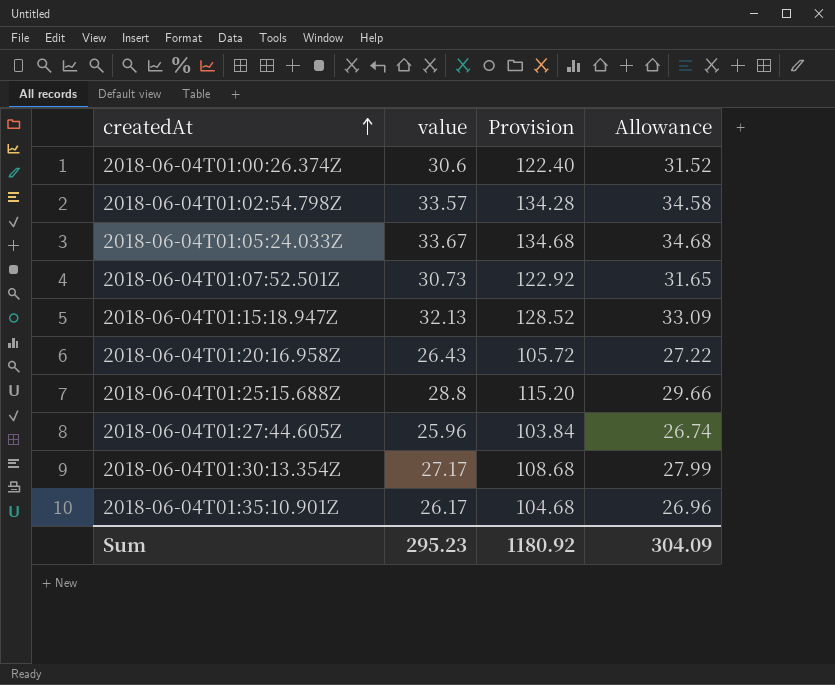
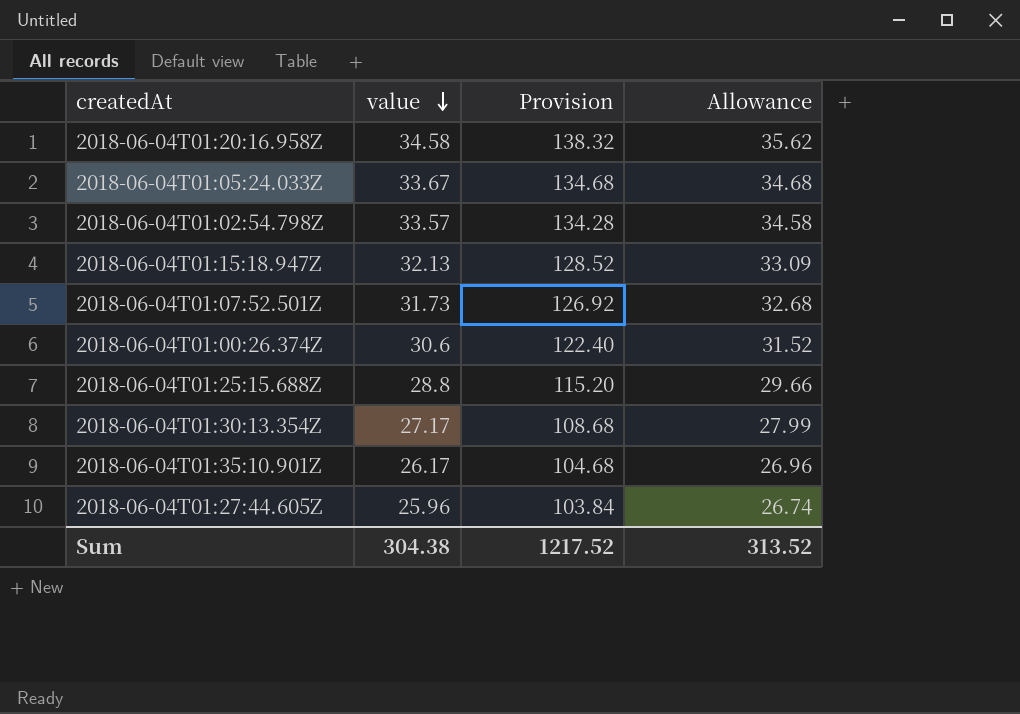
row order: createdAt ascending -> value descending
2018-06-04T01:20:16.958Z | value: 26.43 -> 34.58
2018-06-04T01:20:16.958Z | Provision: 105.72 -> 138.32
2018-06-04T01:20:16.958Z | Allowance: 27.22 -> 35.62
2018-06-04T01:07:52.501Z | value: 30.73 -> 31.73
2018-06-04T01:07:52.501Z | Provision: 122.92 -> 126.92
2018-06-04T01:07:52.501Z | Allowance: 31.65 -> 32.68
Sum | value: 295.23 -> 304.38
Sum | Provision: 1180.92 -> 1217.52
Sum | Allowance: 304.09 -> 313.52

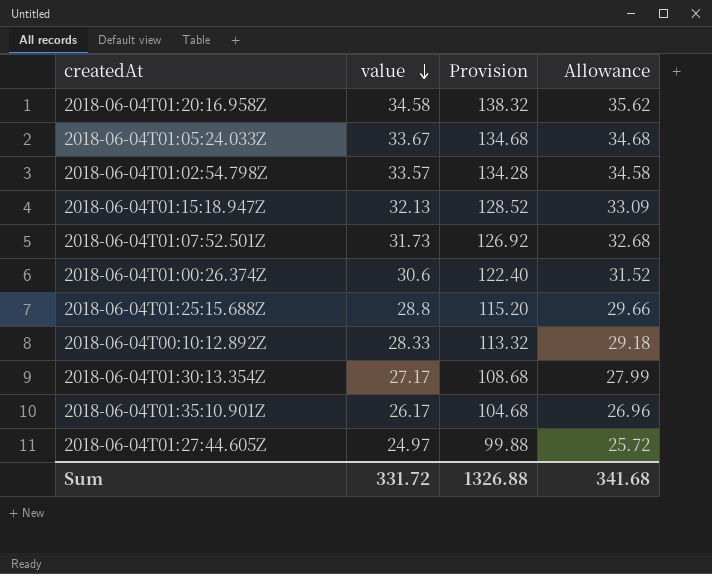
row 2018-06-04T00:10:12.892Z: none -> 28.33 | 113.32 | 29.18
2018-06-04T01:27:44.605Z | value: 25.96 -> 24.97
2018-06-04T01:27:44.605Z | Provision: 103.84 -> 99.88
2018-06-04T01:27:44.605Z | Allowance: 26.74 -> 25.72
Sum | value: 304.38 -> 331.72
Sum | Provision: 1217.52 -> 1326.88
Sum | Allowance: 313.52 -> 341.68

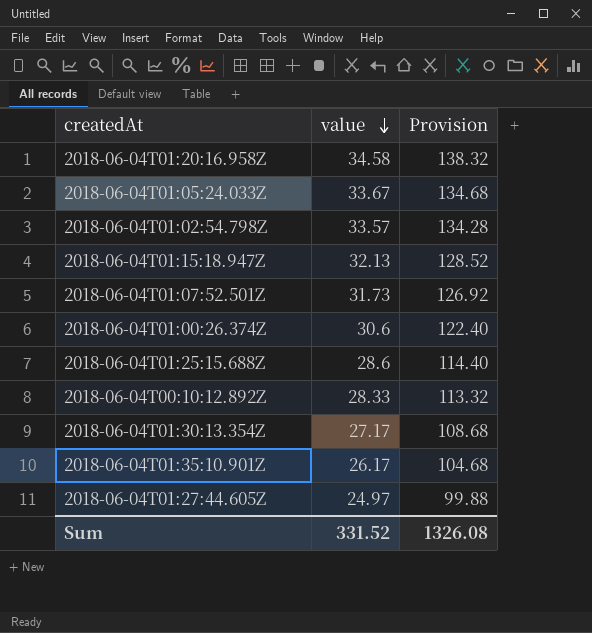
column Allowance | formula: [value] * 1.03 -> none
2018-06-04T01:25:15.688Z | value: 28.8 -> 28.6
2018-06-04T01:25:15.688Z | Provision: 115.20 -> 114.40
Sum | value: 331.72 -> 331.52
Sum | Provision: 1326.88 -> 1326.08

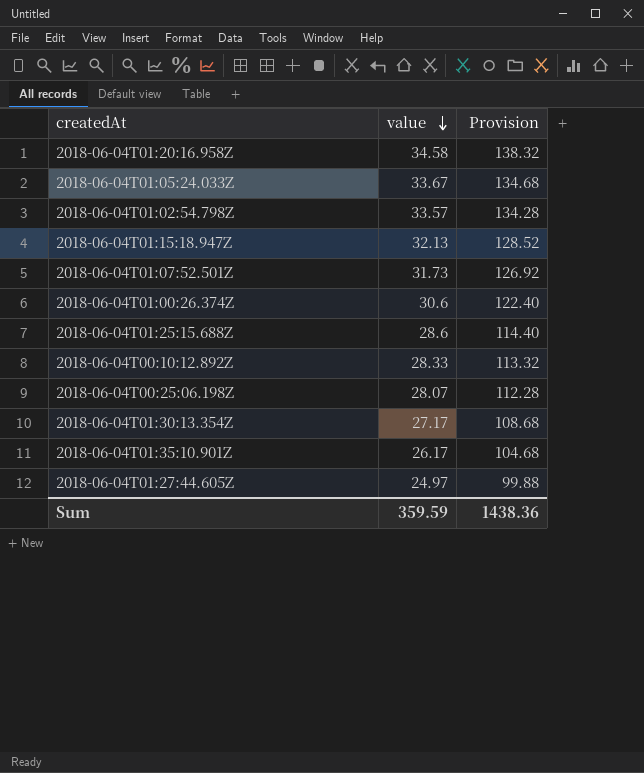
row 2018-06-04T00:25:06.198Z: none -> 28.07 | 112.28
Sum | value: 331.52 -> 359.59
Sum | Provision: 1326.08 -> 1438.36

